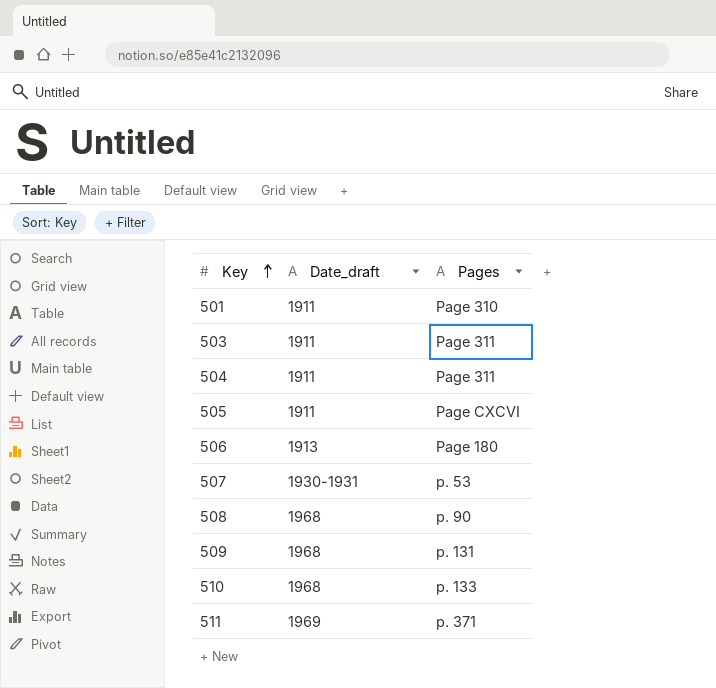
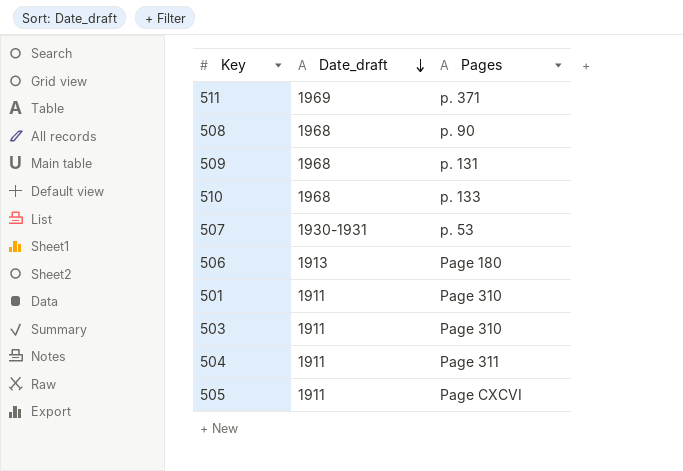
row order: Key ascending -> Date_draft descending
503 | Pages: Page 311 -> Page 310

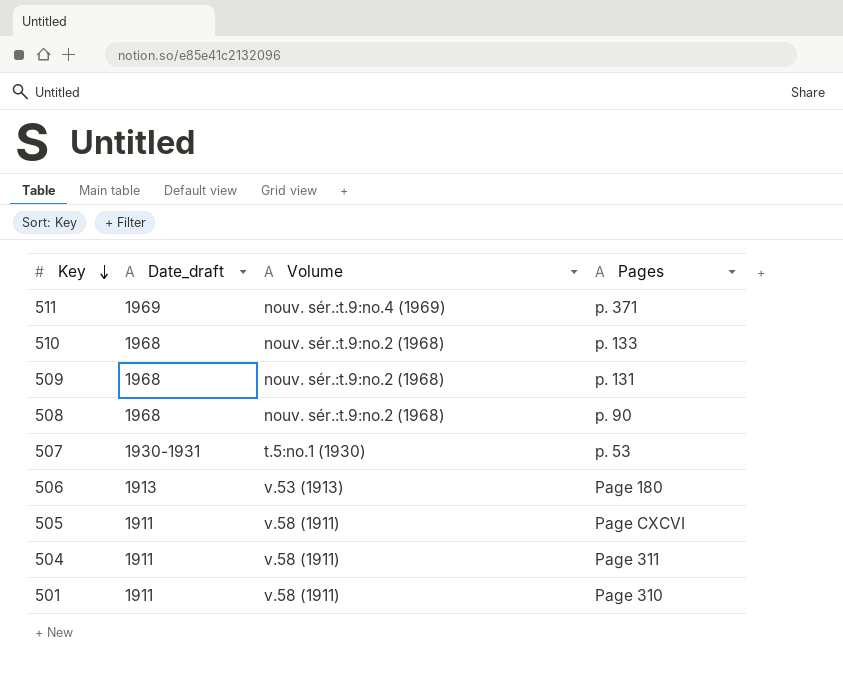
row order: Date_draft descending -> Key descending
column Volume | position: none -> 3
row 503: 1911 | Page 310 -> none

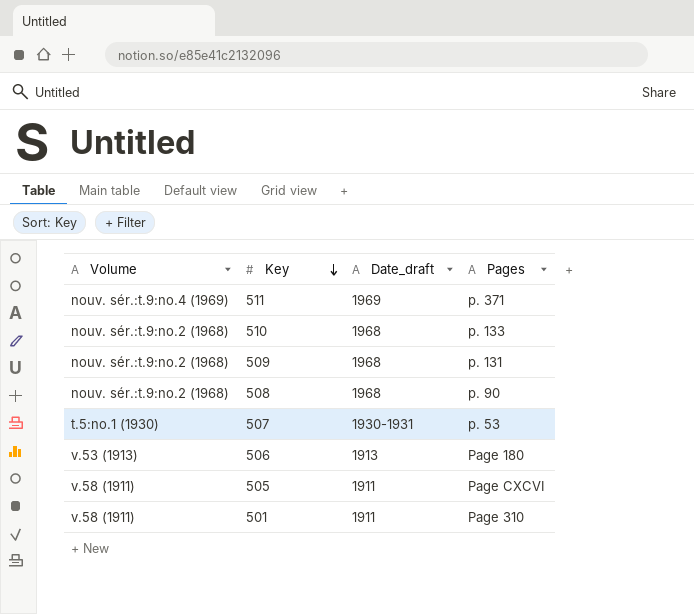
column Volume | position: 3 -> 1
row 504: 1911 | v.58 (1911) | Page 311 -> none

